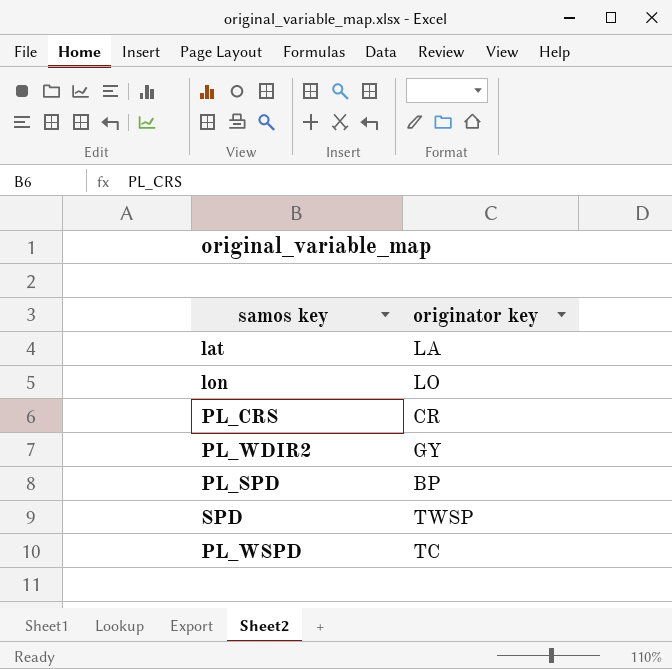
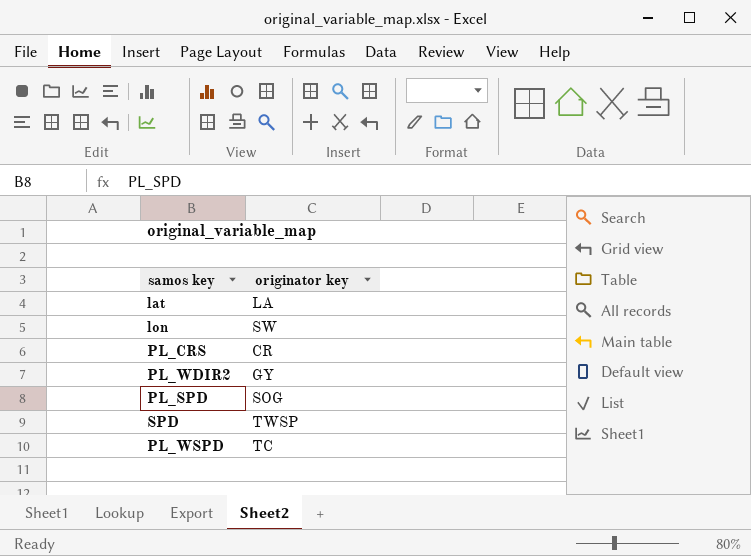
lon | originator key: LO -> SW
PL_SPD | originator key: BP -> SOG

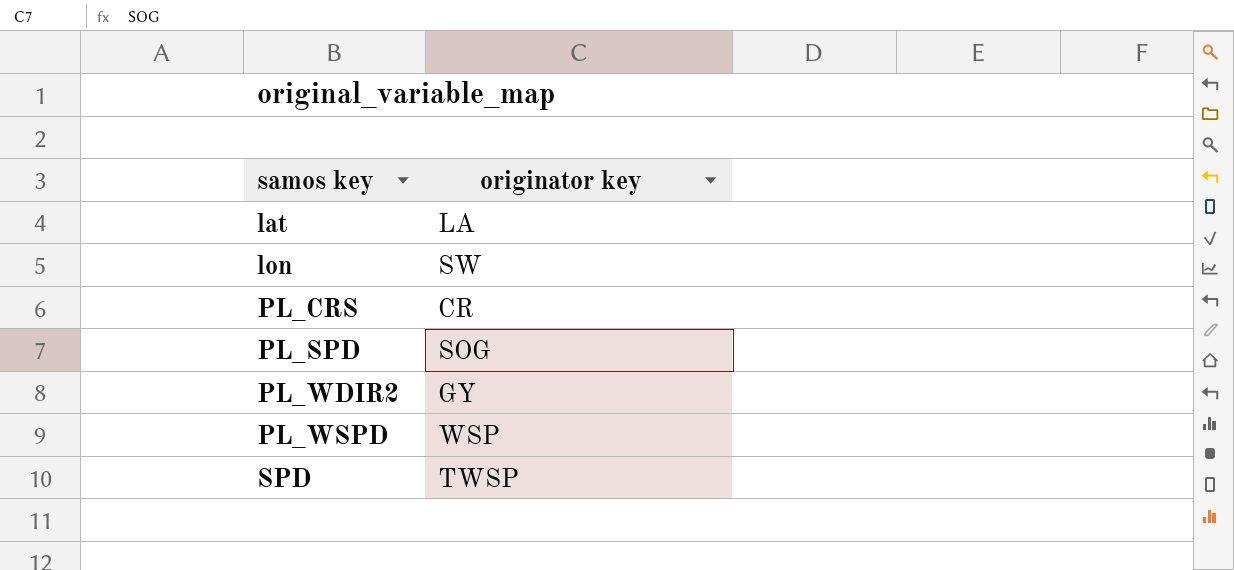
row order: none -> samos key ascending
PL_WSPD | originator key: TC -> WSP

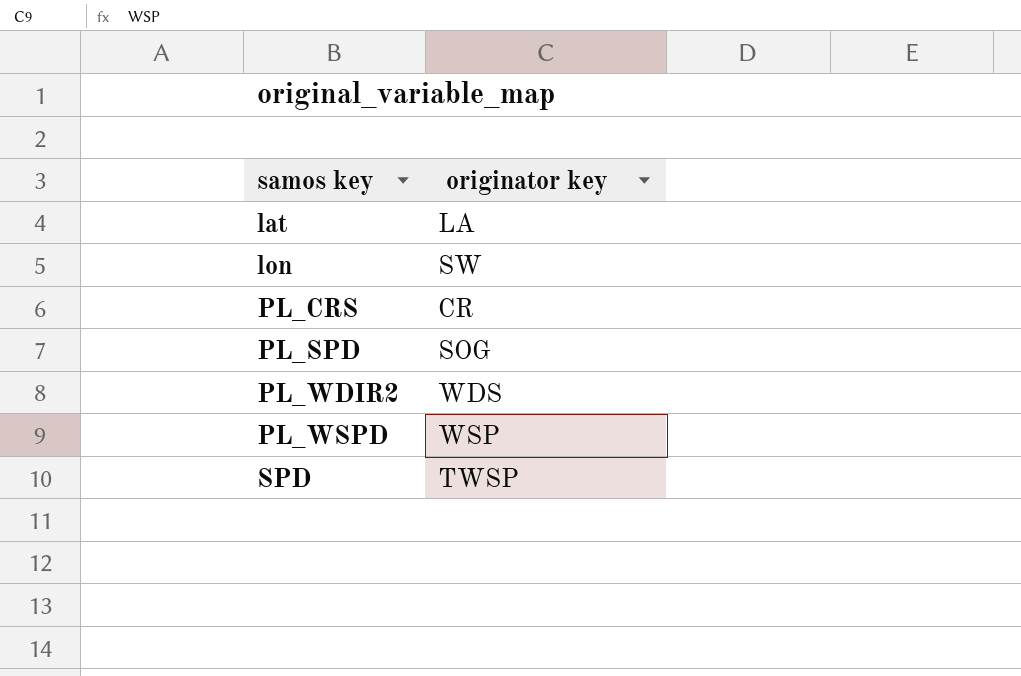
PL_WDIR2 | originator key: GY -> WDS

